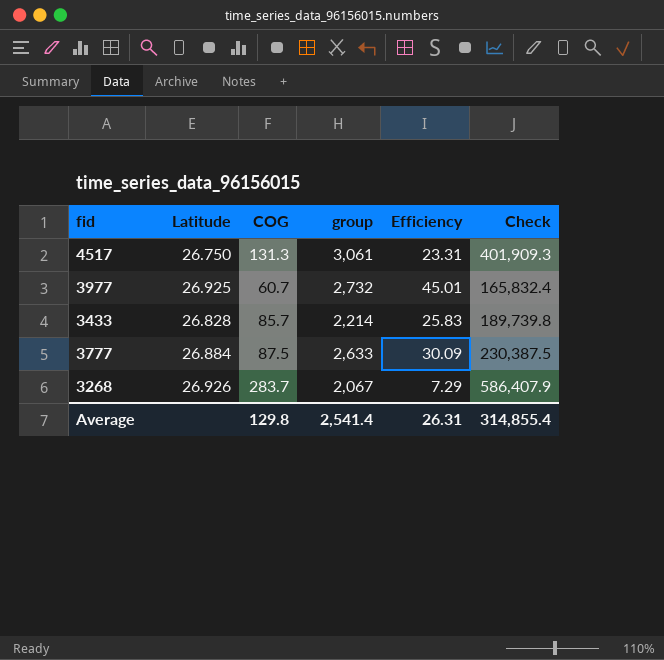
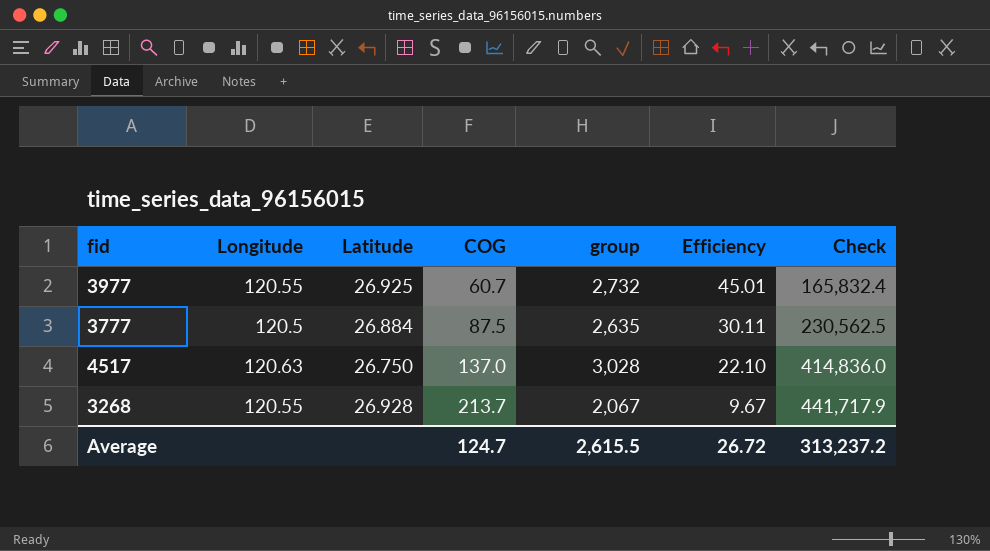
row order: none -> COG ascending
column Longitude | position: none -> 2
row 3433: 26.828 | 85.7 | 2,214 | 25.83 | 189,739.8 -> none
3777 | group: 2,633 -> 2,635
3777 | Efficiency: 30.09 -> 30.11
3777 | Check: 230,387.5 -> 230,562.5
4517 | COG: 131.3 -> 137.0
4517 | group: 3,061 -> 3,028
4517 | Efficiency: 23.31 -> 22.10
4517 | Check: 401,909.3 -> 414,836.0
3268 | Latitude: 26.926 -> 26.928
3268 | COG: 283.7 -> 213.7
3268 | Efficiency: 7.29 -> 9.67
3268 | Check: 586,407.9 -> 441,717.9
Average | COG: 129.8 -> 124.7
Average | group: 2,541.4 -> 2,615.5
Average | Efficiency: 26.31 -> 26.72
Average | Check: 314,855.4 -> 313,237.2

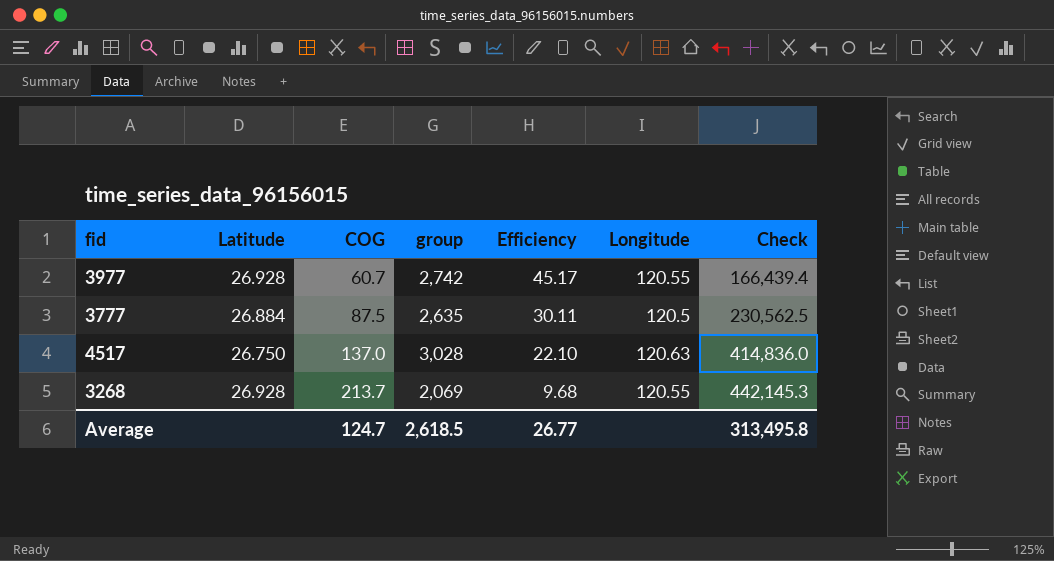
column Longitude | position: 2 -> 6
3977 | Latitude: 26.925 -> 26.928
3977 | group: 2,732 -> 2,742
3977 | Efficiency: 45.01 -> 45.17
3977 | Check: 165,832.4 -> 166,439.4
3268 | group: 2,067 -> 2,069
3268 | Efficiency: 9.67 -> 9.68
3268 | Check: 441,717.9 -> 442,145.3
Average | group: 2,615.5 -> 2,618.5
Average | Efficiency: 26.72 -> 26.77
Average | Check: 313,237.2 -> 313,495.8

